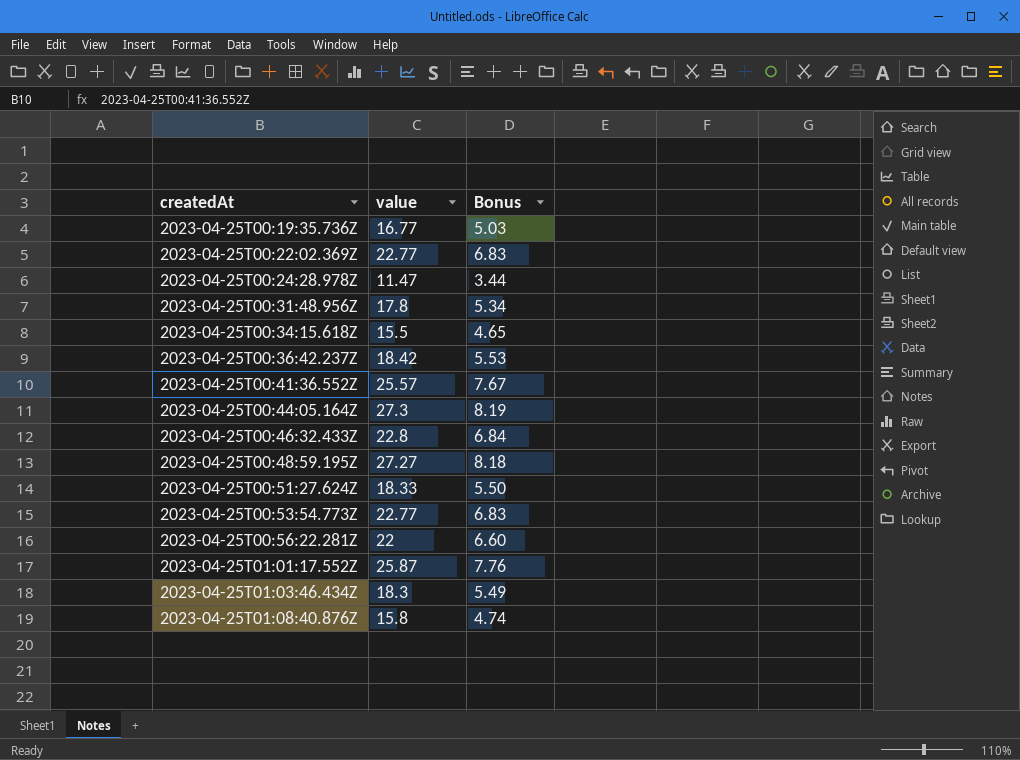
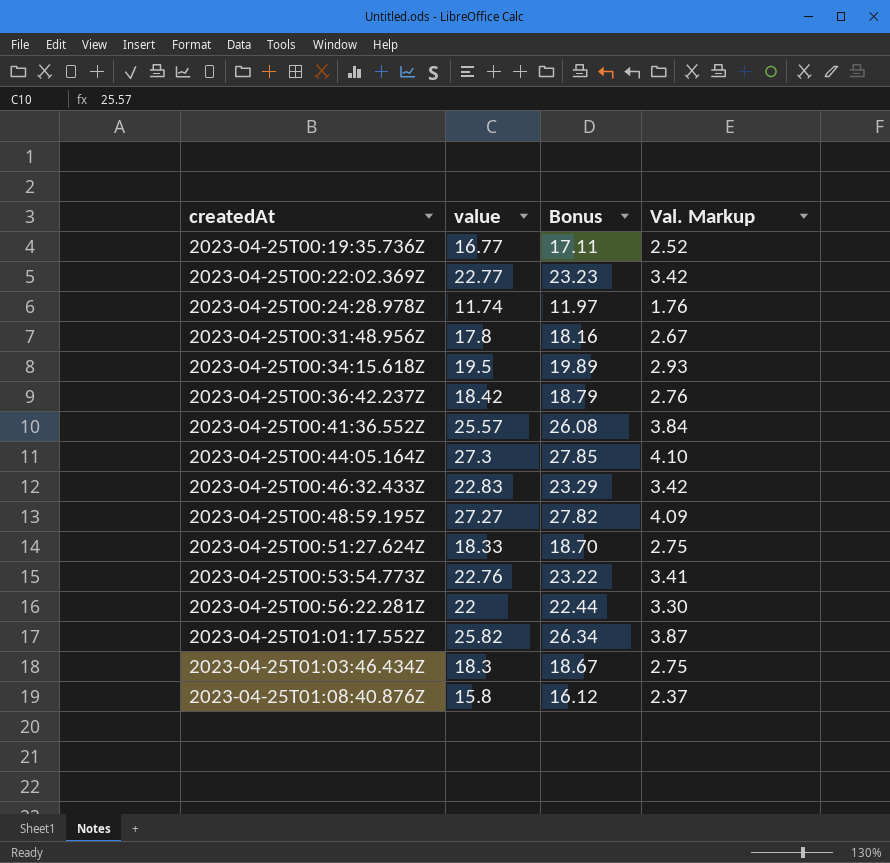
column Bonus | formula: [value] * 0.3 -> [value] * 1.02
column Val. Markup | formula: none -> [value] * 0.15
2023-04-25T00:24:28.978Z | value: 11.47 -> 11.74
2023-04-25T00:34:15.618Z | value: 15.5 -> 19.5
2023-04-25T00:46:32.433Z | value: 22.8 -> 22.83
2023-04-25T00:53:54.773Z | value: 22.77 -> 22.76
2023-04-25T01:01:17.552Z | value: 25.87 -> 25.82

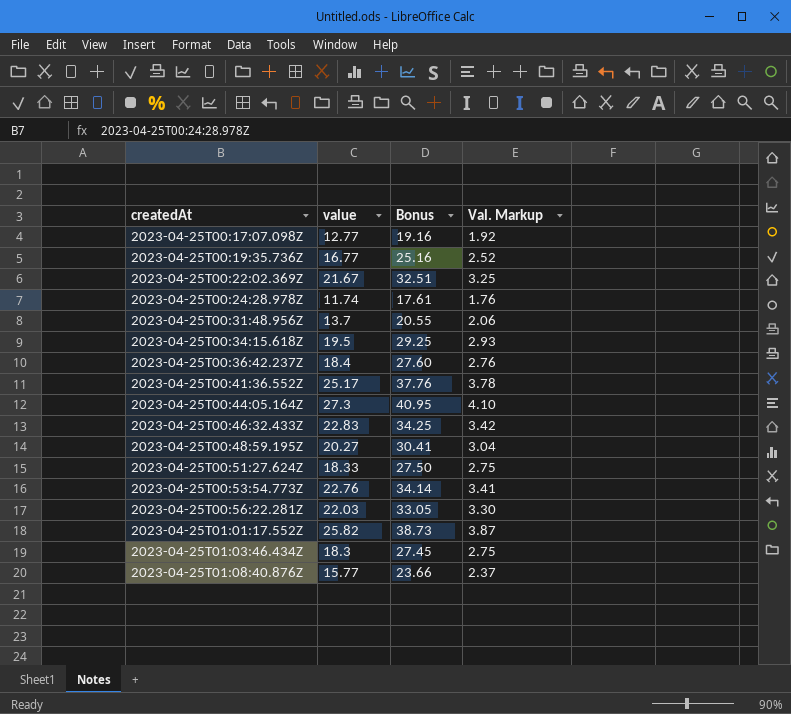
column Bonus | formula: [value] * 1.02 -> [value] * 1.5
row 2023-04-25T00:17:07.098Z: none -> 12.77 | 19.16 | 1.92
2023-04-25T00:22:02.369Z | value: 22.77 -> 21.67
2023-04-25T00:22:02.369Z | Val. Markup: 3.42 -> 3.25
2023-04-25T00:31:48.956Z | value: 17.8 -> 13.7
2023-04-25T00:31:48.956Z | Val. Markup: 2.67 -> 2.06
2023-04-25T00:36:42.237Z | value: 18.42 -> 18.4
2023-04-25T00:41:36.552Z | value: 25.57 -> 25.17
2023-04-25T00:41:36.552Z | Val. Markup: 3.84 -> 3.78
2023-04-25T00:48:59.195Z | value: 27.27 -> 20.27
2023-04-25T00:48:59.195Z | Val. Markup: 4.09 -> 3.04
2023-04-25T00:56:22.281Z | value: 22 -> 22.03
2023-04-25T01:08:40.876Z | value: 15.8 -> 15.77

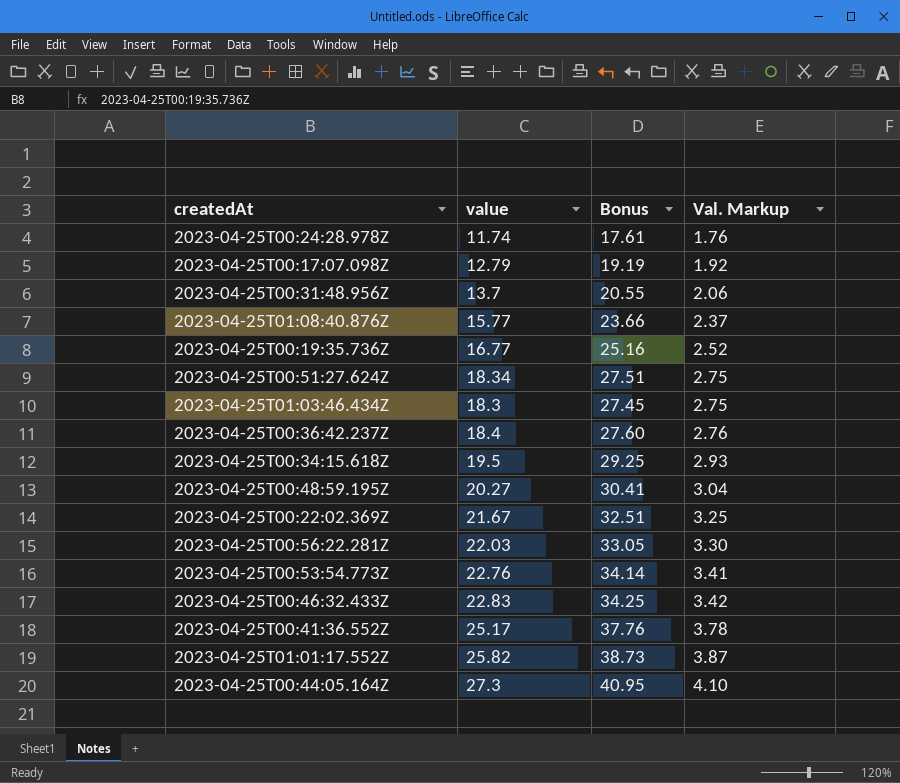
row order: createdAt ascending -> Val. Markup ascending
2023-04-25T00:17:07.098Z | value: 12.77 -> 12.79
2023-04-25T00:17:07.098Z | Bonus: 19.16 -> 19.19
2023-04-25T00:51:27.624Z | value: 18.33 -> 18.34
2023-04-25T00:51:27.624Z | Bonus: 27.50 -> 27.51

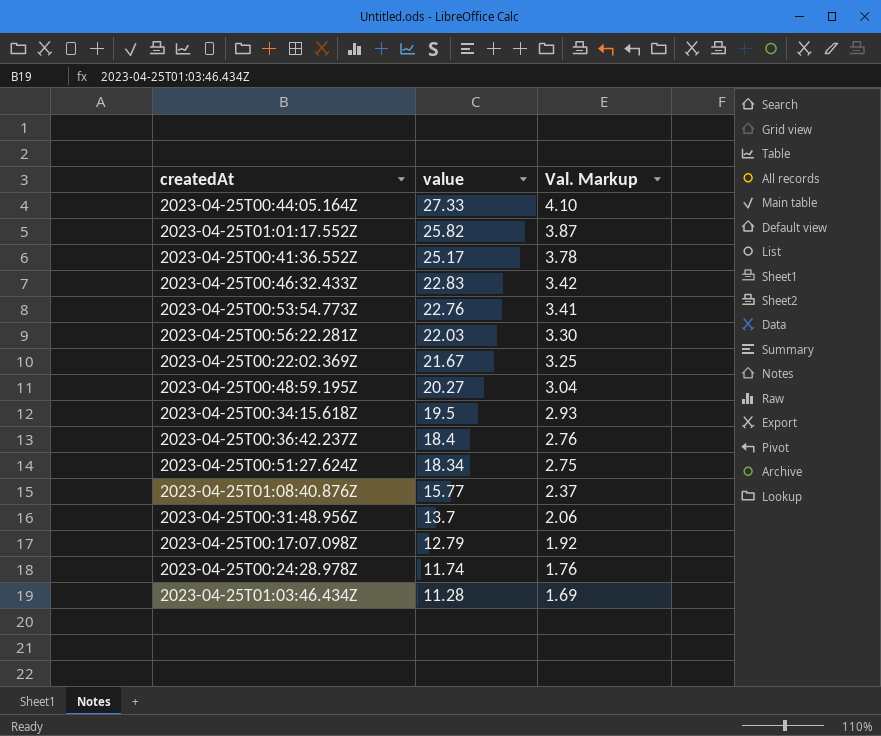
row order: Val. Markup ascending -> value descending
column Bonus | formula: [value] * 1.5 -> none
row 2023-04-25T00:19:35.736Z: 16.77 | 25.16 | 2.52 -> none
2023-04-25T00:44:05.164Z | value: 27.3 -> 27.33
2023-04-25T01:03:46.434Z | value: 18.3 -> 11.28
2023-04-25T01:03:46.434Z | Val. Markup: 2.75 -> 1.69

